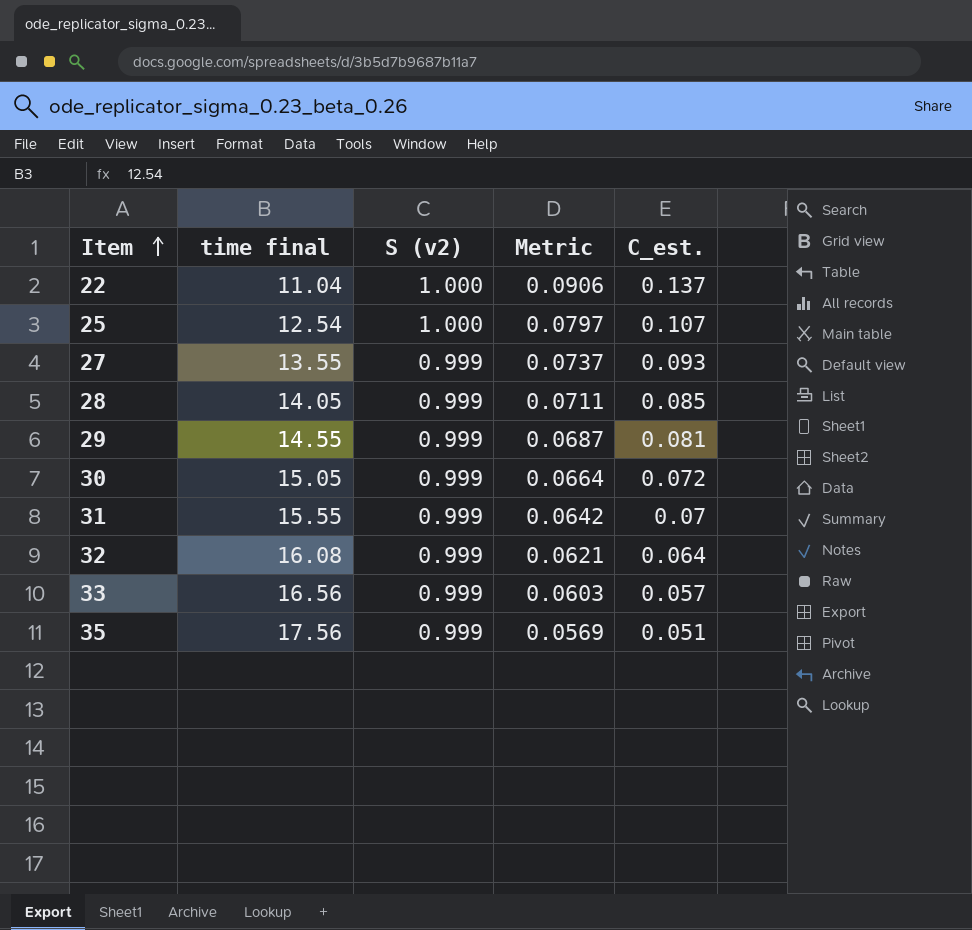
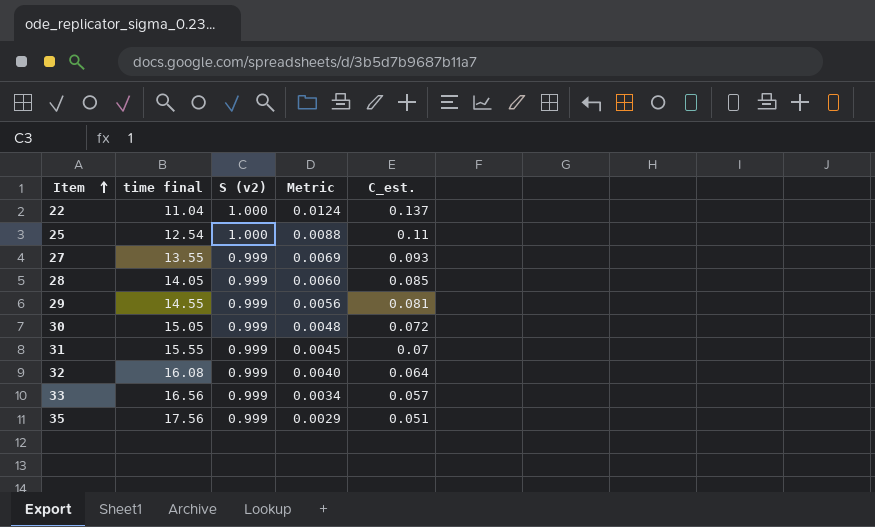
column Metric | formula: [S (v2)] / [time final] -> [C_est.] / [time final]
25 | C_est.: 0.107 -> 0.11

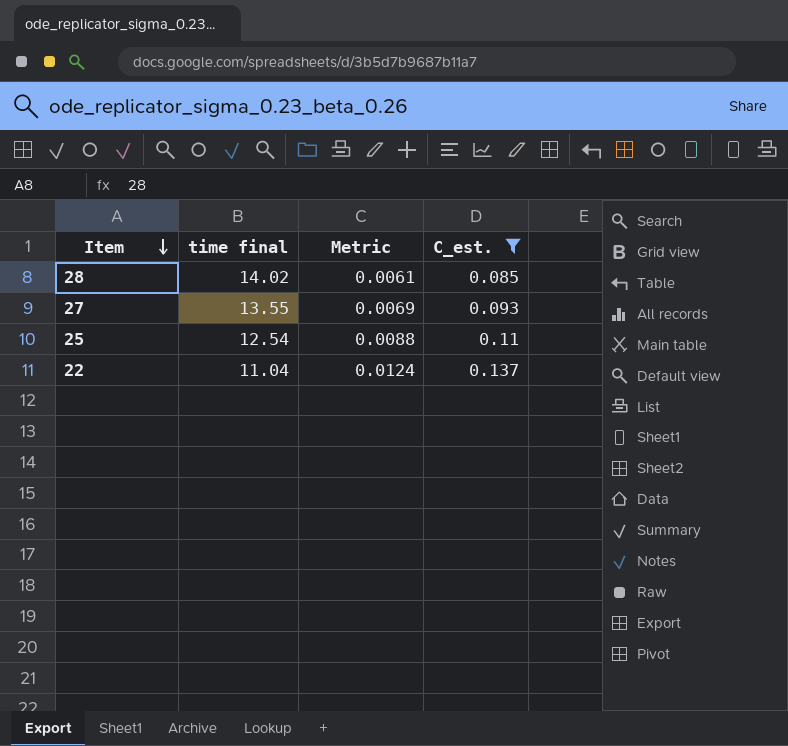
filter: none -> C_est. >= 0.085
row order: Item ascending -> Item descending
column S (v2) | position: 3 -> none
28 | time final: 14.05 -> 14.02
28 | Metric: 0.0060 -> 0.0061

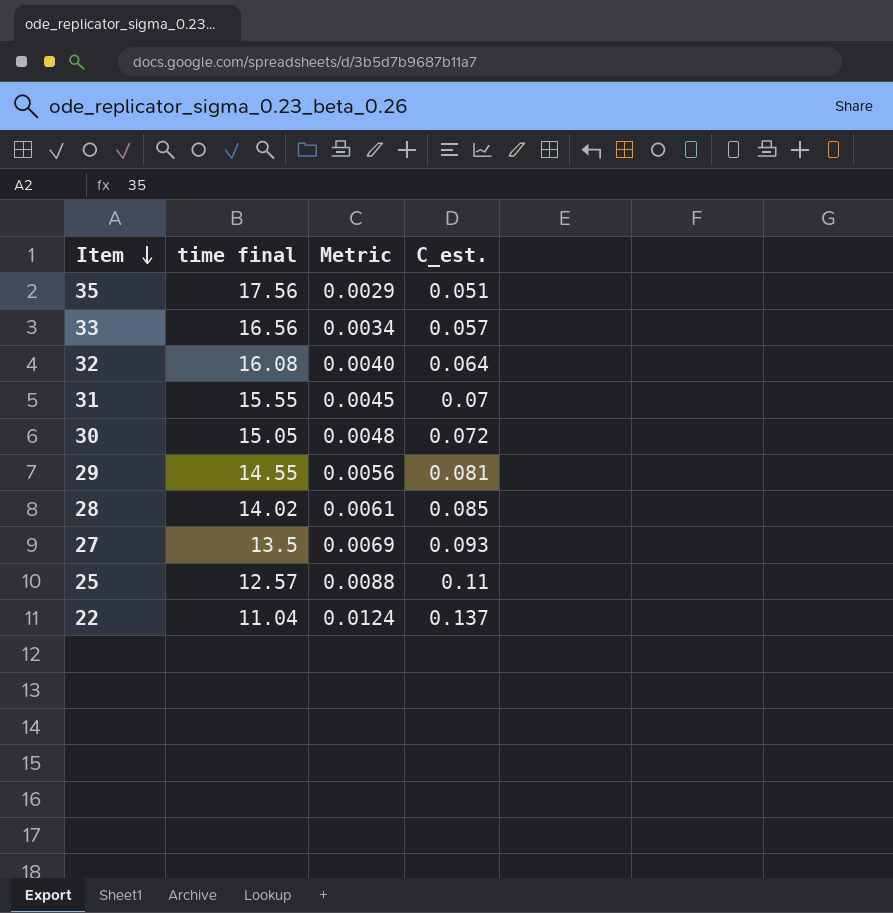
filter: C_est. >= 0.085 -> none
27 | time final: 13.55 -> 13.5
25 | time final: 12.54 -> 12.57

